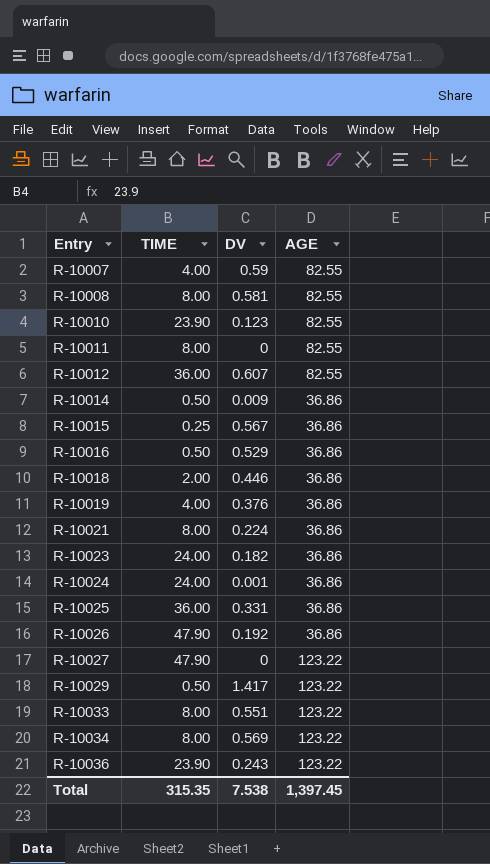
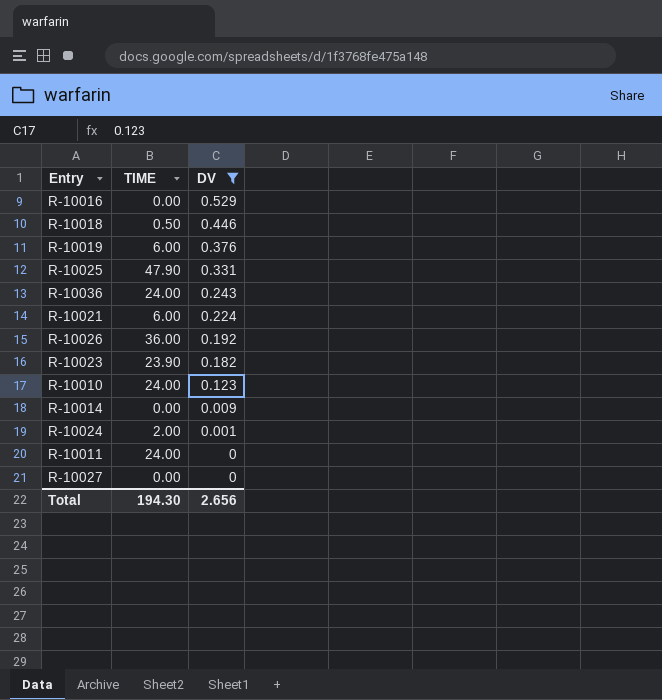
filter: none -> DV <= 0.529
row order: Entry ascending -> DV descending
column AGE | position: 4 -> none
R-10016 | TIME: 0.50 -> 0.00
R-10018 | TIME: 2.00 -> 0.50
R-10019 | TIME: 4.00 -> 6.00
R-10025 | TIME: 36.00 -> 47.90
R-10036 | TIME: 23.90 -> 24.00
R-10021 | TIME: 8.00 -> 6.00
R-10026 | TIME: 47.90 -> 36.00
R-10023 | TIME: 24.00 -> 23.90
R-10010 | TIME: 23.90 -> 24.00
R-10014 | TIME: 0.50 -> 0.00
R-10024 | TIME: 24.00 -> 2.00
R-10011 | TIME: 8.00 -> 24.00
R-10027 | TIME: 47.90 -> 0.00
Total | TIME: 315.35 -> 194.30
Total | DV: 7.538 -> 2.656

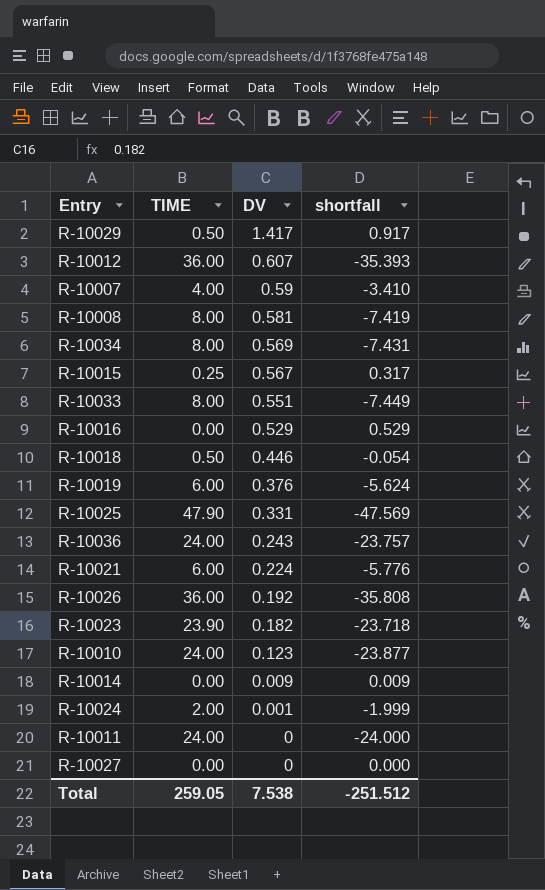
filter: DV <= 0.529 -> none
column shortfall | formula: none -> [DV] - [TIME]
Total | TIME: 194.30 -> 259.05
Total | DV: 2.656 -> 7.538

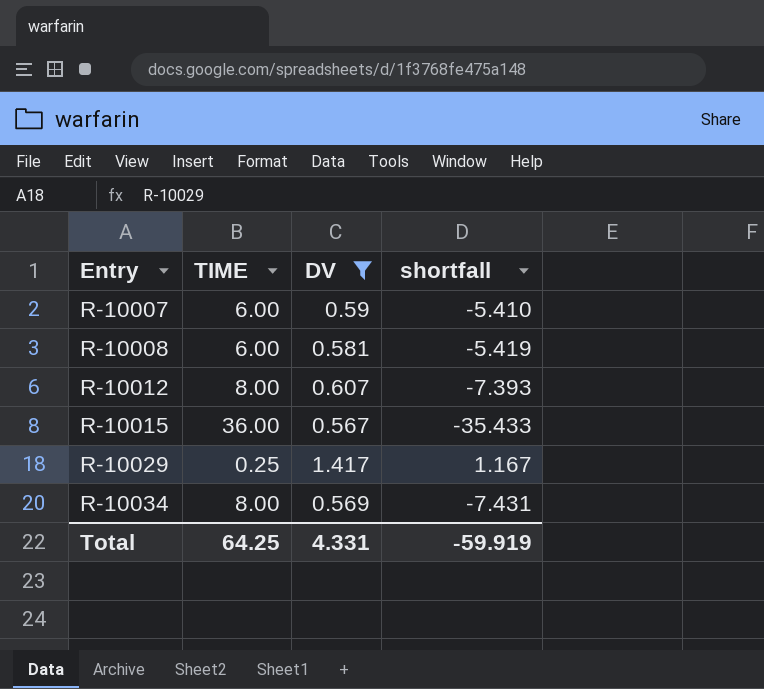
filter: none -> DV >= 0.567
row order: DV descending -> Entry ascending
R-10007 | TIME: 4.00 -> 6.00
R-10007 | shortfall: -3.410 -> -5.410
R-10008 | TIME: 8.00 -> 6.00
R-10008 | shortfall: -7.419 -> -5.419
R-10012 | TIME: 36.00 -> 8.00
R-10012 | shortfall: -35.393 -> -7.393
R-10015 | TIME: 0.25 -> 36.00
R-10015 | shortfall: 0.317 -> -35.433
R-10029 | TIME: 0.50 -> 0.25
R-10029 | shortfall: 0.917 -> 1.167
Total | TIME: 259.05 -> 64.25
Total | DV: 7.538 -> 4.331
Total | shortfall: -251.512 -> -59.919

